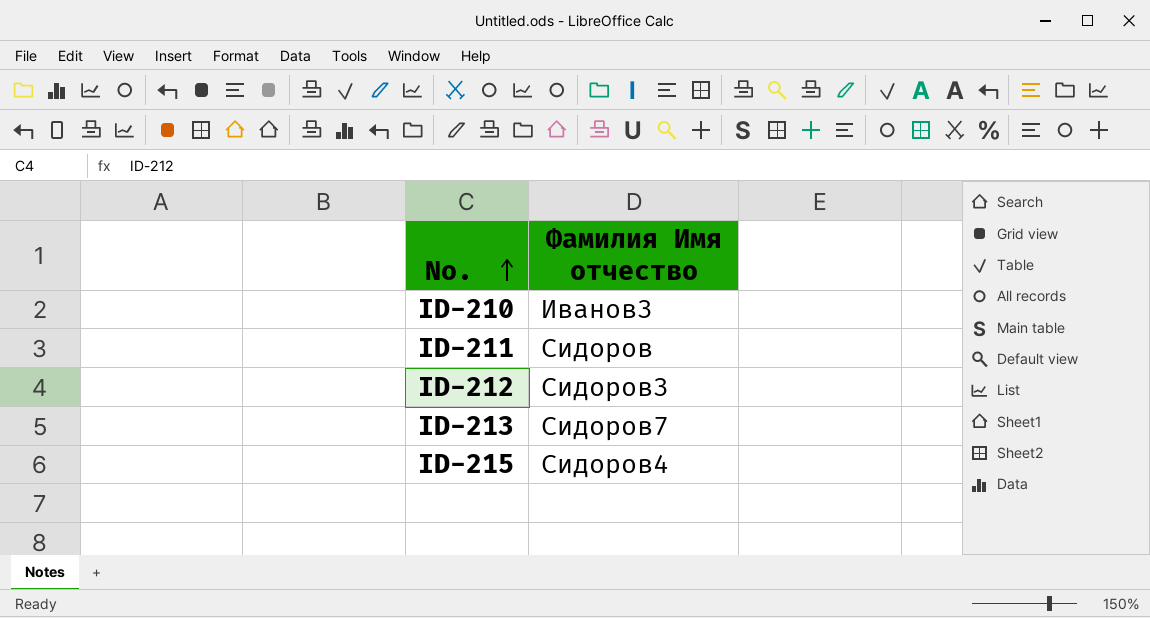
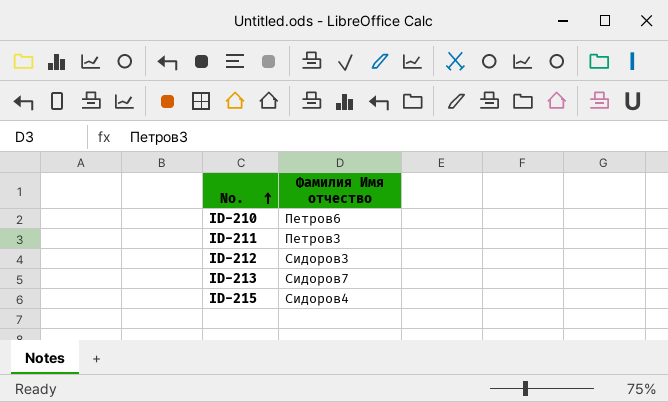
ID-210 | Фамилия Имя отчество: Иванов3 -> Петров6
ID-211 | Фамилия Имя отчество: Сидоров -> Петров3

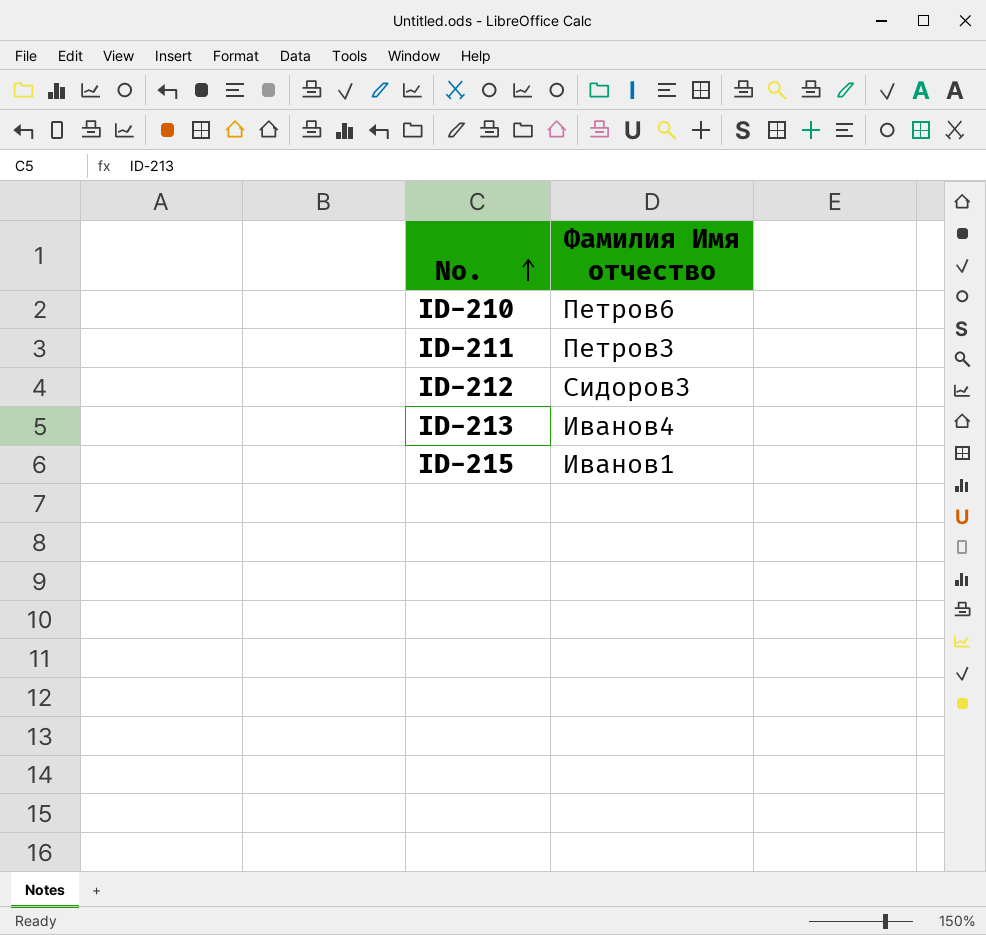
ID-213 | Фамилия Имя отчество: Сидоров7 -> Иванов4
ID-215 | Фамилия Имя отчество: Сидоров4 -> Иванов1

